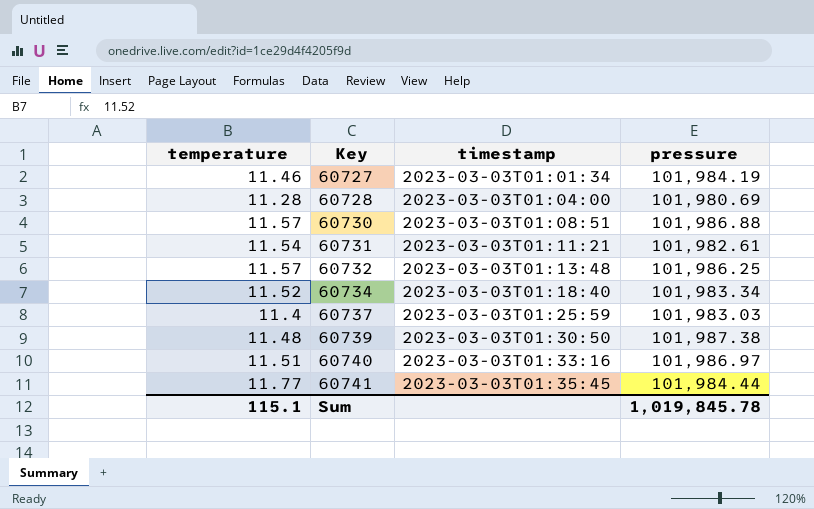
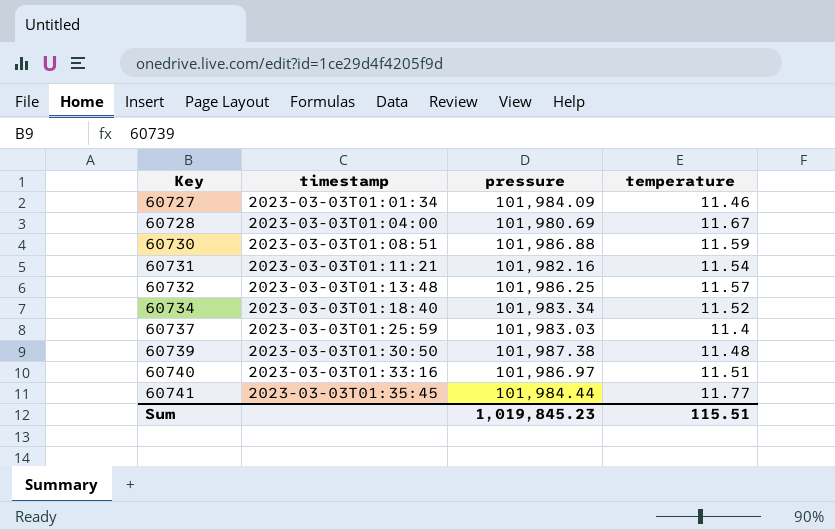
column temperature | position: 1 -> 4
60727 | pressure: 101,984.19 -> 101,984.09
60728 | temperature: 11.28 -> 11.67
60730 | temperature: 11.57 -> 11.59
60731 | pressure: 101,982.61 -> 101,982.16
Sum | pressure: 1,019,845.78 -> 1,019,845.23
Sum | temperature: 115.1 -> 115.51

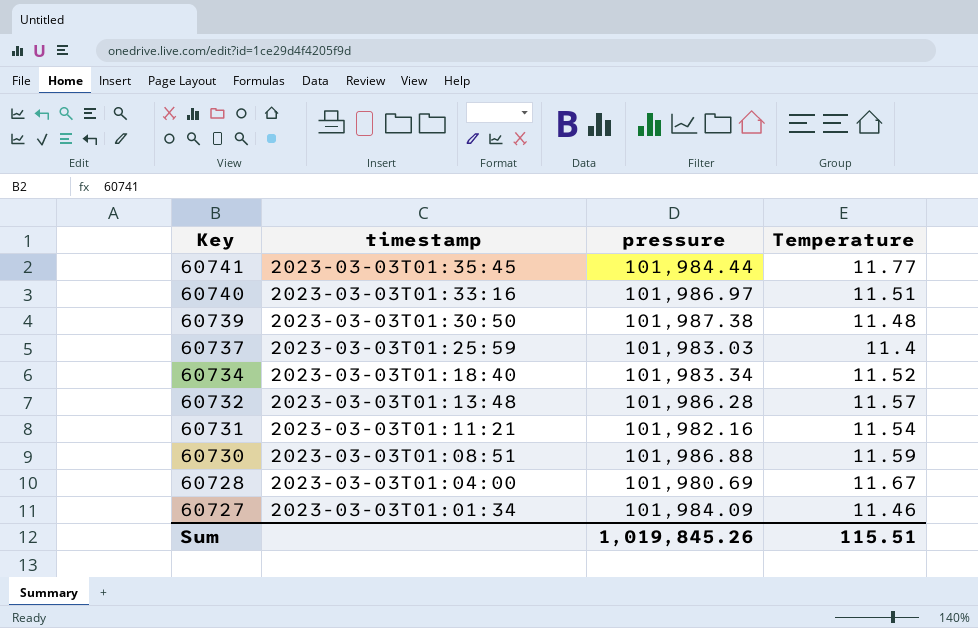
row order: Key ascending -> Key descending
column name: temperature -> Temperature
60732 | pressure: 101,986.25 -> 101,986.28
Sum | pressure: 1,019,845.23 -> 1,019,845.26

